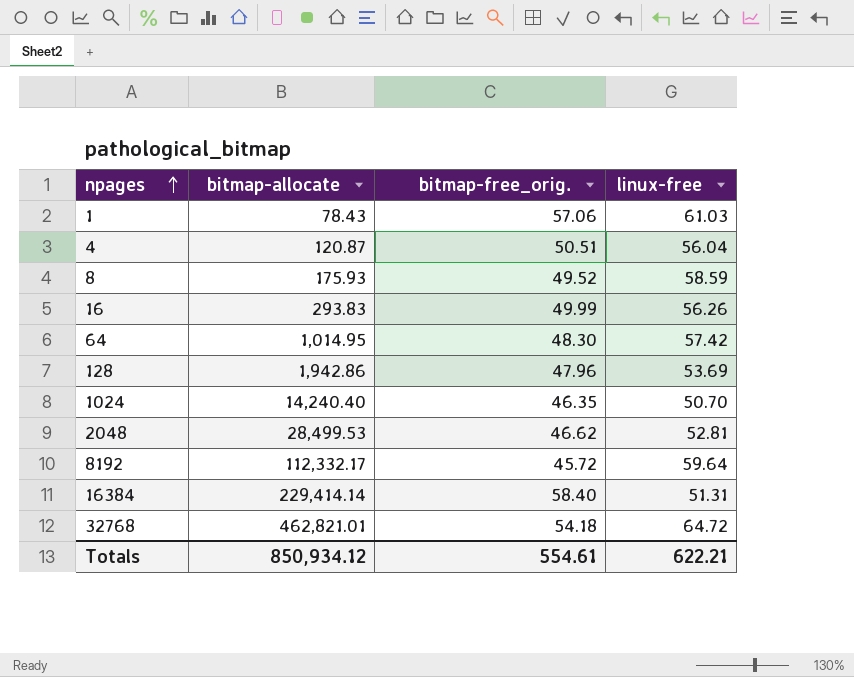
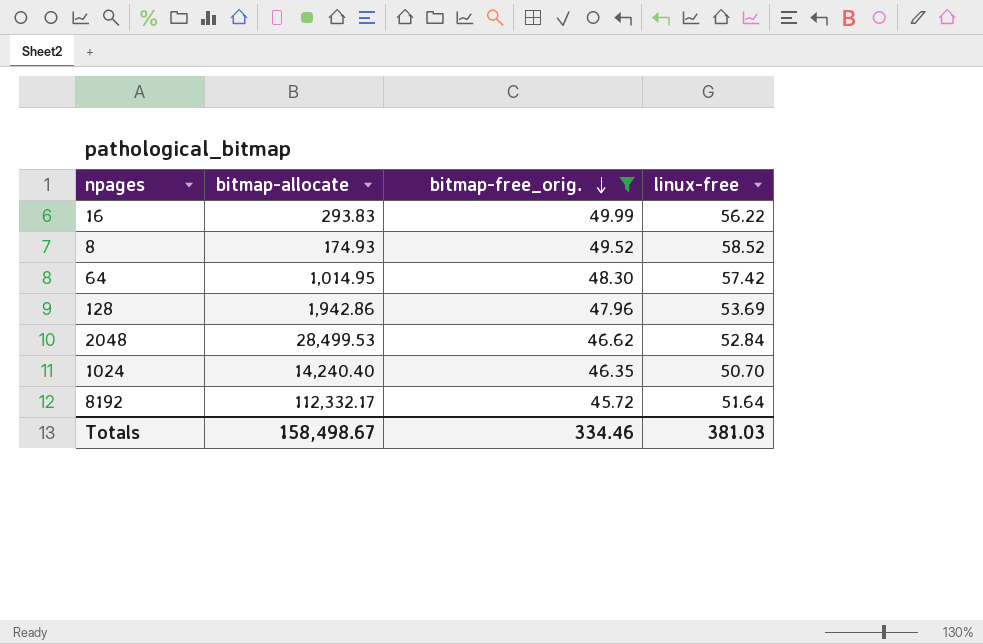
filter: none -> bitmap-free_orig. <= 49.99
row order: npages ascending -> bitmap-free_orig. descending
16 | linux-free: 56.26 -> 56.22
8 | bitmap-allocate: 175.93 -> 174.93
8 | linux-free: 58.59 -> 58.52
2048 | linux-free: 52.81 -> 52.84
8192 | linux-free: 59.64 -> 51.64
Totals | bitmap-allocate: 850,934.12 -> 158,498.67
Totals | bitmap-free_orig.: 554.61 -> 334.46
Totals | linux-free: 622.21 -> 381.03

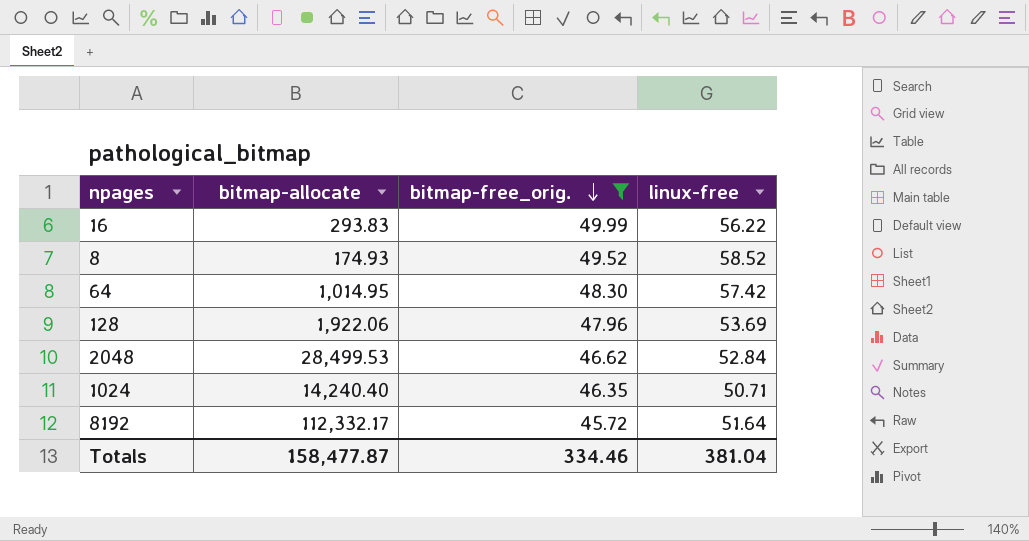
128 | bitmap-allocate: 1,942.86 -> 1,922.06
1024 | linux-free: 50.70 -> 50.71
Totals | bitmap-allocate: 158,498.67 -> 158,477.87
Totals | linux-free: 381.03 -> 381.04

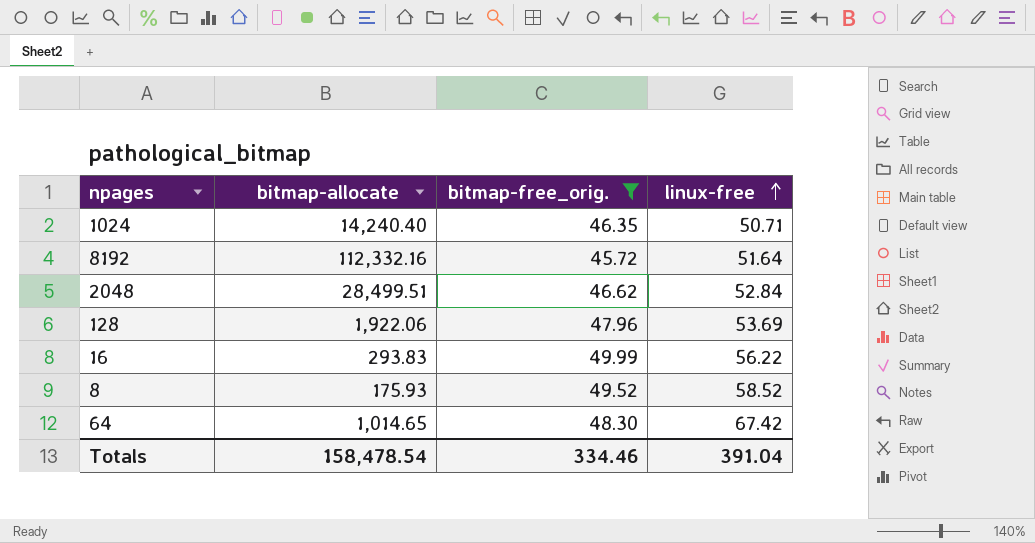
row order: bitmap-free_orig. descending -> linux-free ascending
8192 | bitmap-allocate: 112,332.17 -> 112,332.16
2048 | bitmap-allocate: 28,499.53 -> 28,499.51
8 | bitmap-allocate: 174.93 -> 175.93
64 | bitmap-allocate: 1,014.95 -> 1,014.65
64 | linux-free: 57.42 -> 67.42
Totals | bitmap-allocate: 158,477.87 -> 158,478.54
Totals | linux-free: 381.04 -> 391.04

